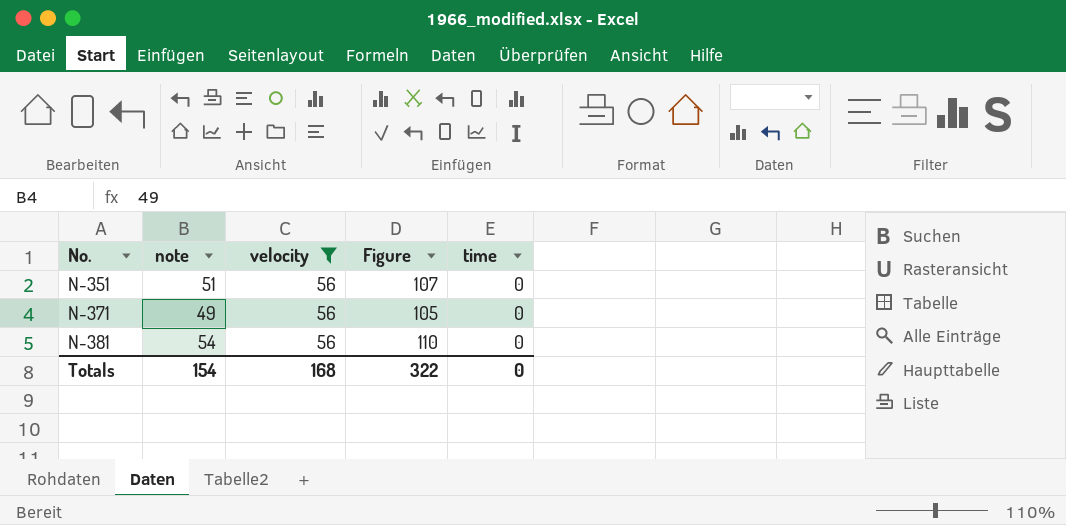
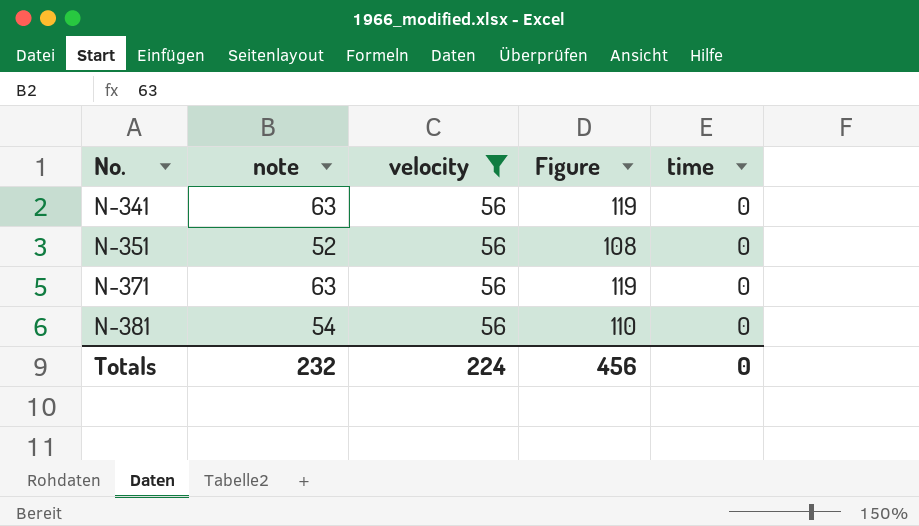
row N-341: none -> 63 | 56 | 119 | 0
N-351 | note: 51 -> 52
N-351 | Figure: 107 -> 108
N-371 | note: 49 -> 63
N-371 | Figure: 105 -> 119
Totals | note: 154 -> 232
Totals | velocity: 168 -> 224
Totals | Figure: 322 -> 456

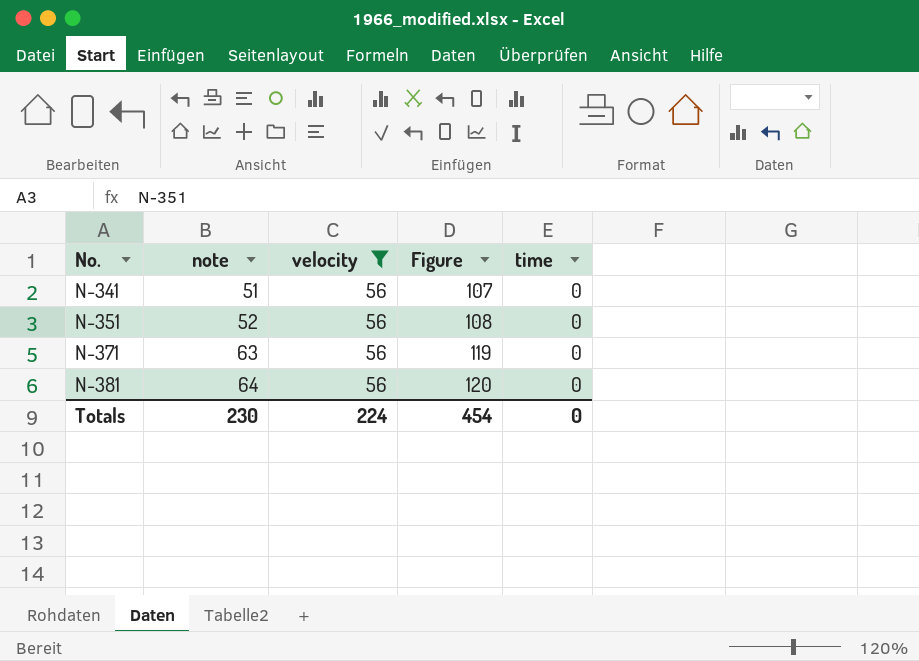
N-341 | note: 63 -> 51
N-341 | Figure: 119 -> 107
N-381 | note: 54 -> 64
N-381 | Figure: 110 -> 120
Totals | note: 232 -> 230
Totals | Figure: 456 -> 454

